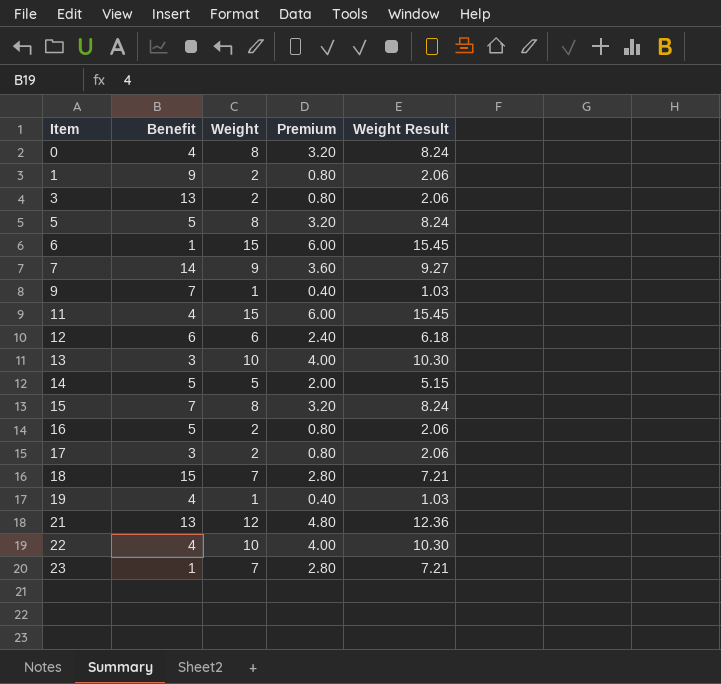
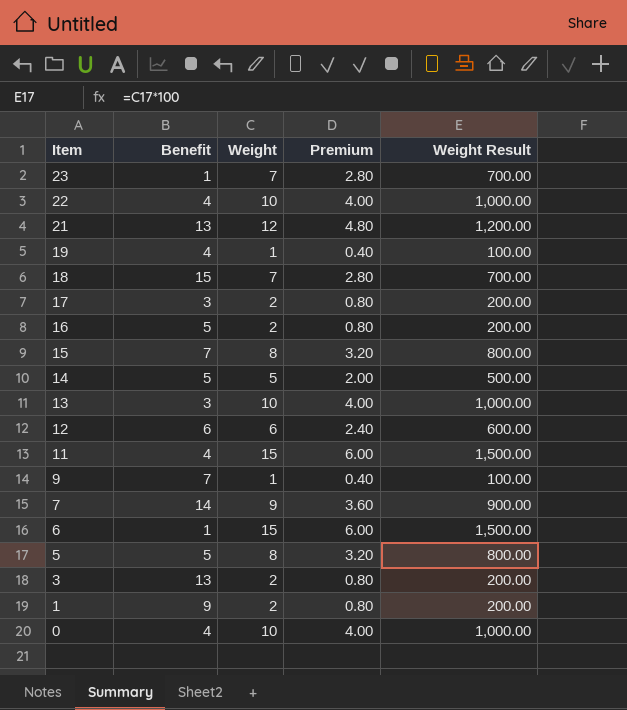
row order: Item ascending -> Item descending
column Weight Result | formula: [Weight] * 1.03 -> [Weight] * 100
0 | Weight: 8 -> 10
0 | Premium: 3.20 -> 4.00

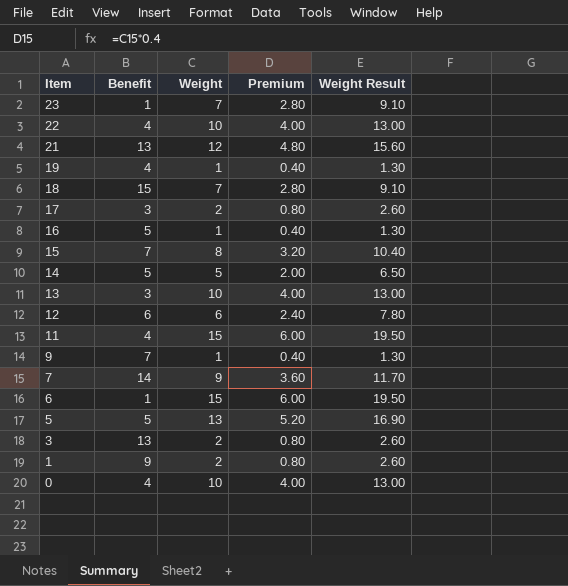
column Weight Result | formula: [Weight] * 100 -> [Weight] * 1.3
16 | Weight: 2 -> 1
16 | Premium: 0.80 -> 0.40
5 | Weight: 8 -> 13
5 | Premium: 3.20 -> 5.20

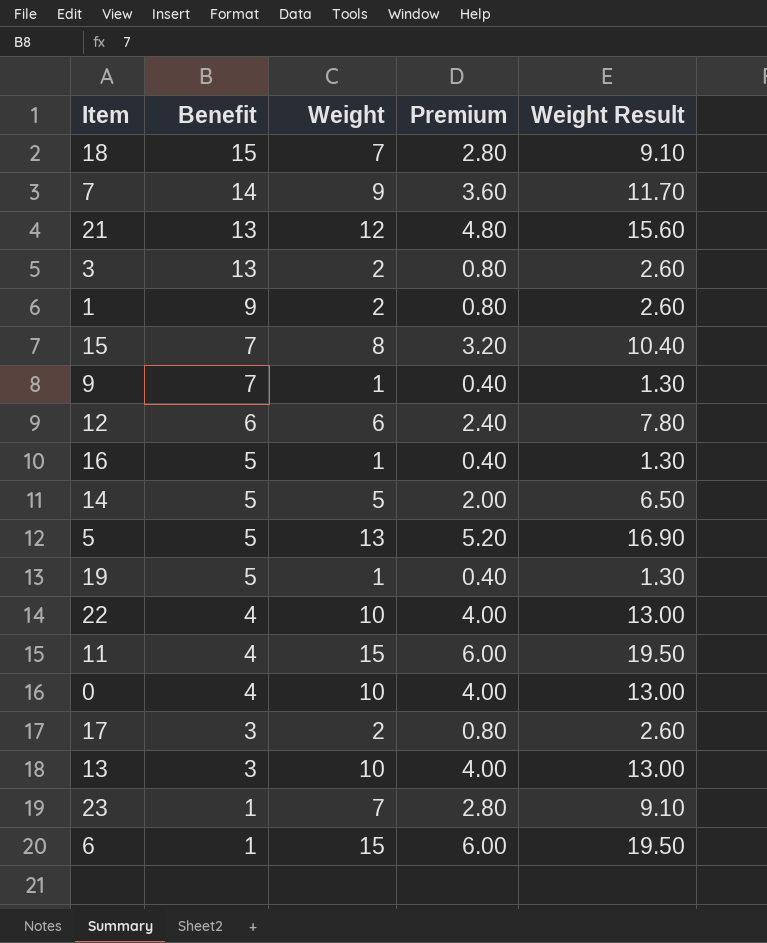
row order: Item descending -> Benefit descending
19 | Benefit: 4 -> 5

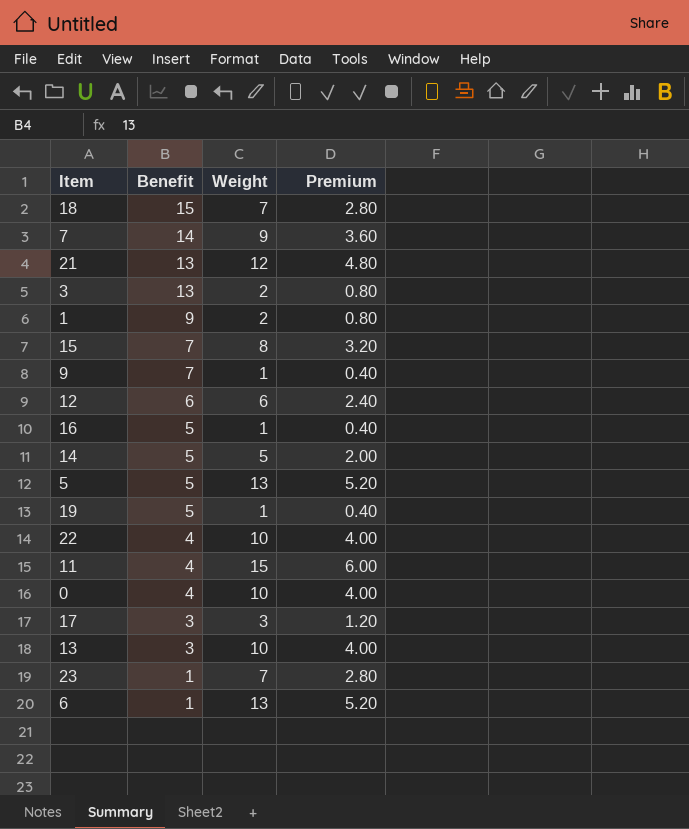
column Weight Result | formula: [Weight] * 1.3 -> none
17 | Weight: 2 -> 3
17 | Premium: 0.80 -> 1.20
6 | Weight: 15 -> 13
6 | Premium: 6.00 -> 5.20

